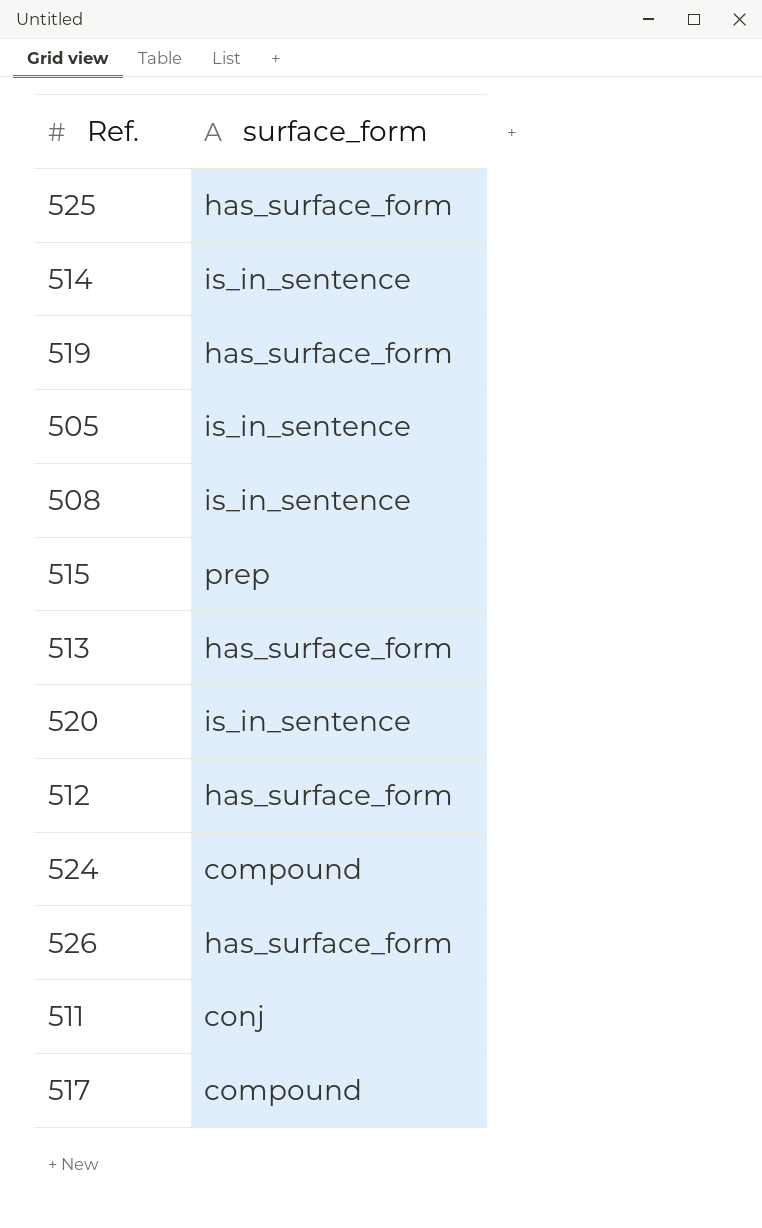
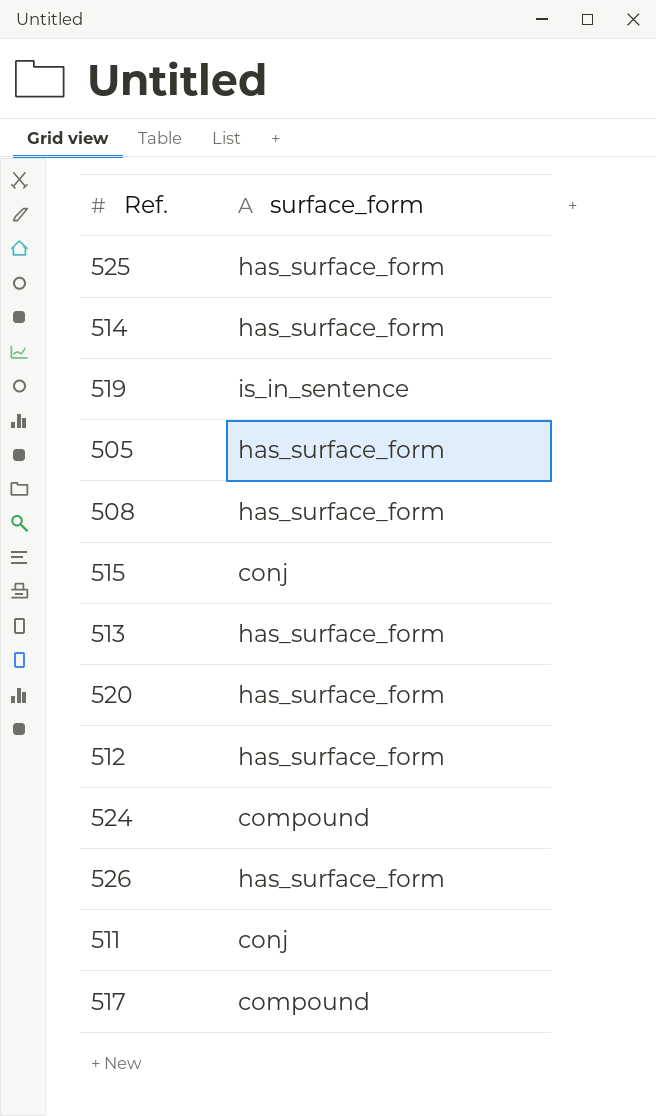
514 | surface_form: is_in_sentence -> has_surface_form
519 | surface_form: has_surface_form -> is_in_sentence
505 | surface_form: is_in_sentence -> has_surface_form
508 | surface_form: is_in_sentence -> has_surface_form
515 | surface_form: prep -> conj
520 | surface_form: is_in_sentence -> has_surface_form

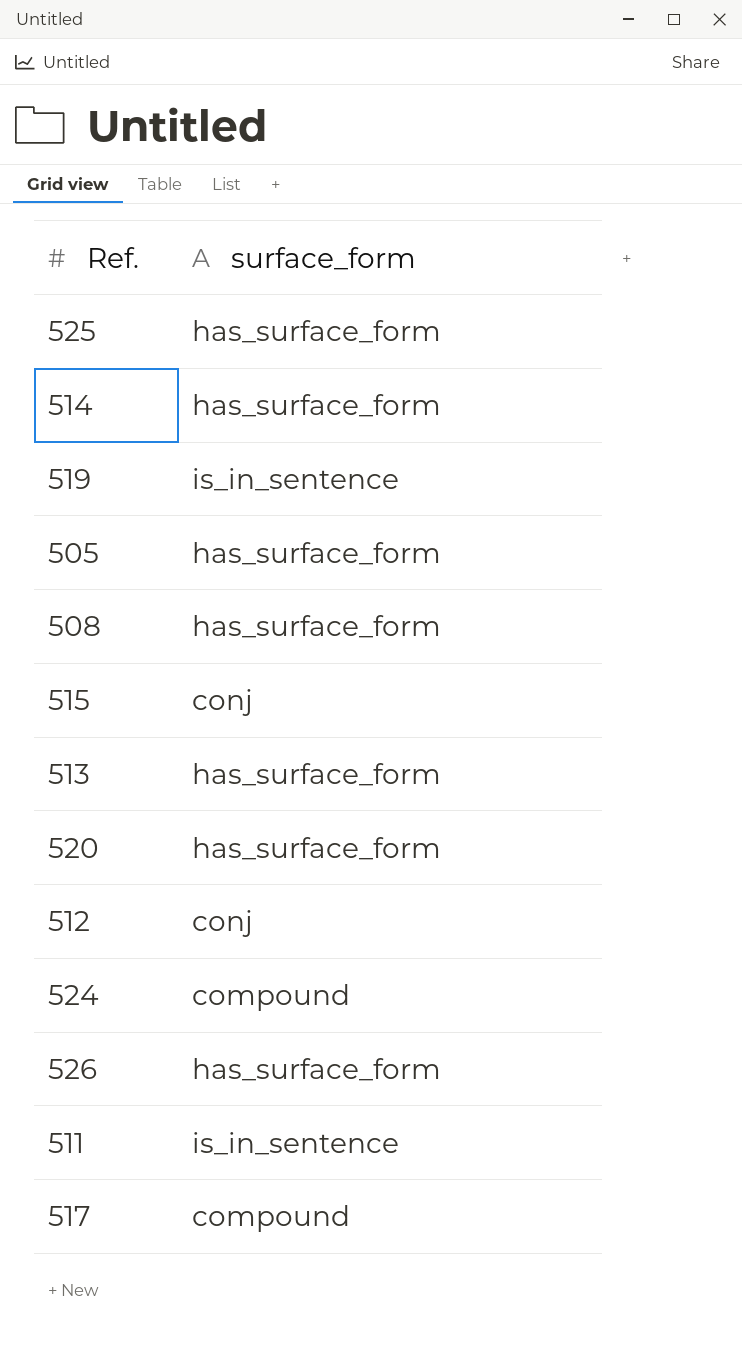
512 | surface_form: has_surface_form -> conj
511 | surface_form: conj -> is_in_sentence

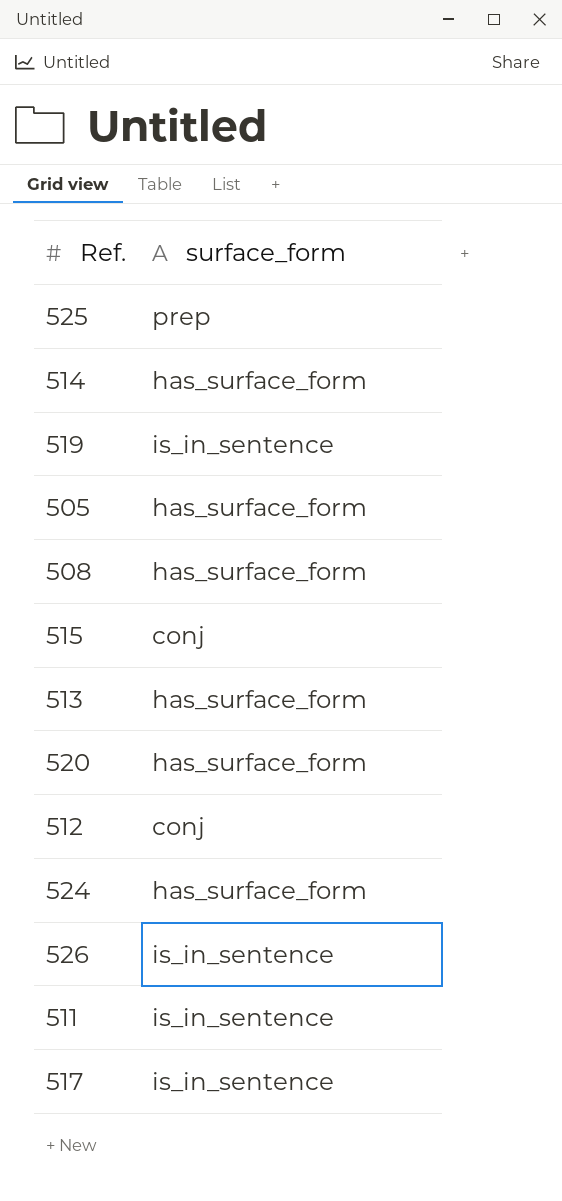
525 | surface_form: has_surface_form -> prep
524 | surface_form: compound -> has_surface_form
526 | surface_form: has_surface_form -> is_in_sentence
517 | surface_form: compound -> is_in_sentence

